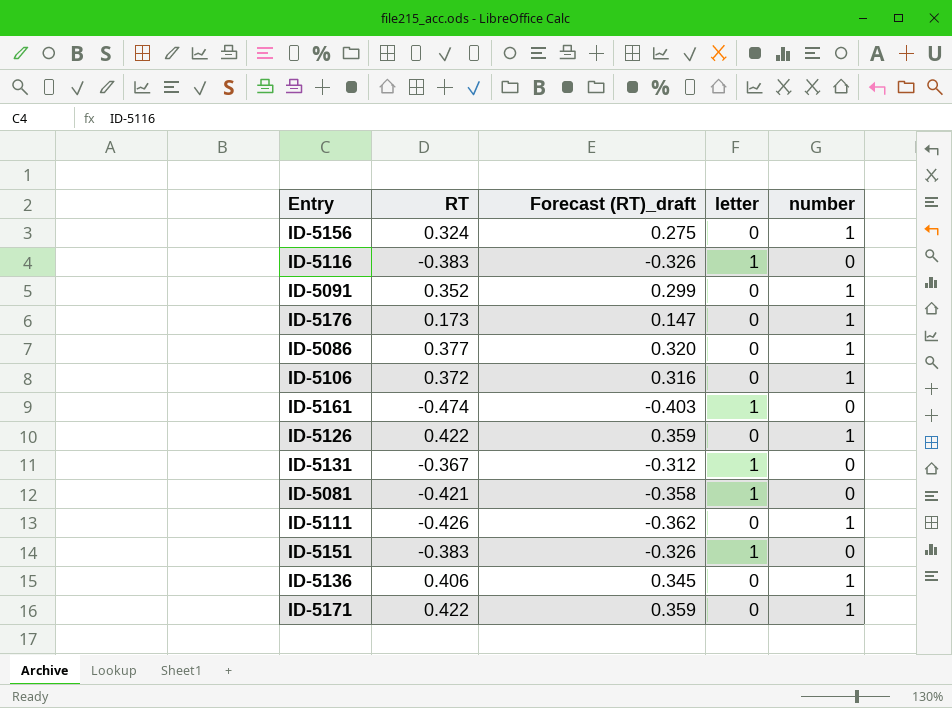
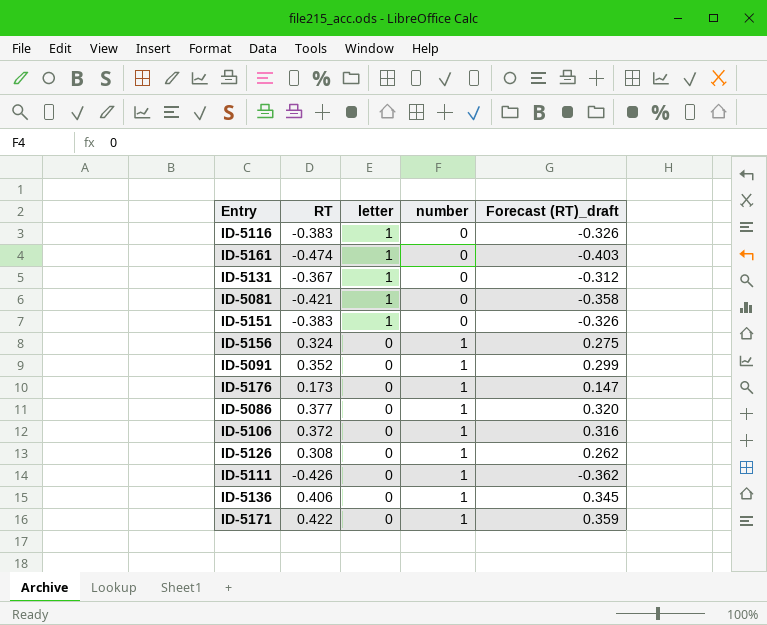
row order: none -> letter descending
column Forecast (RT)_draft | position: 3 -> 5
ID-5126 | RT: 0.422 -> 0.308
ID-5126 | Forecast (RT)_draft: 0.359 -> 0.262

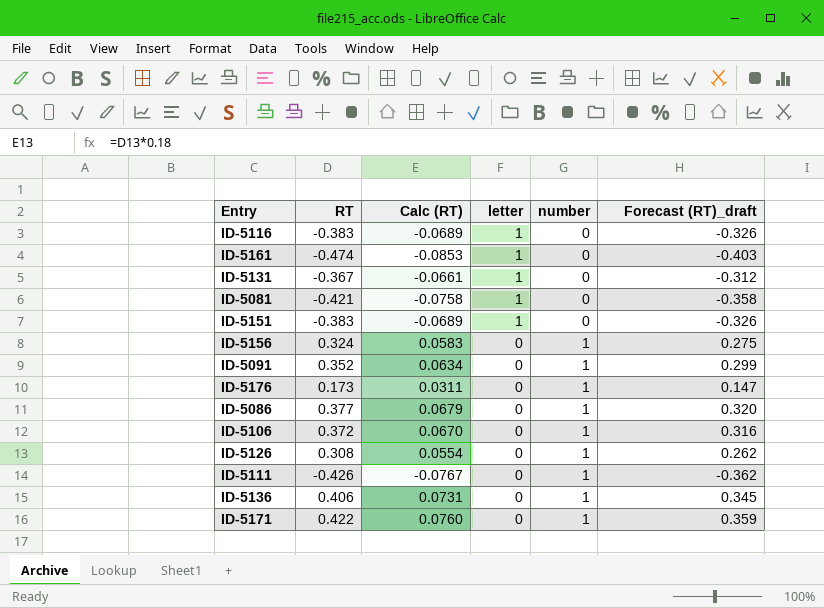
column Calc (RT) | formula: none -> [RT] * 0.18

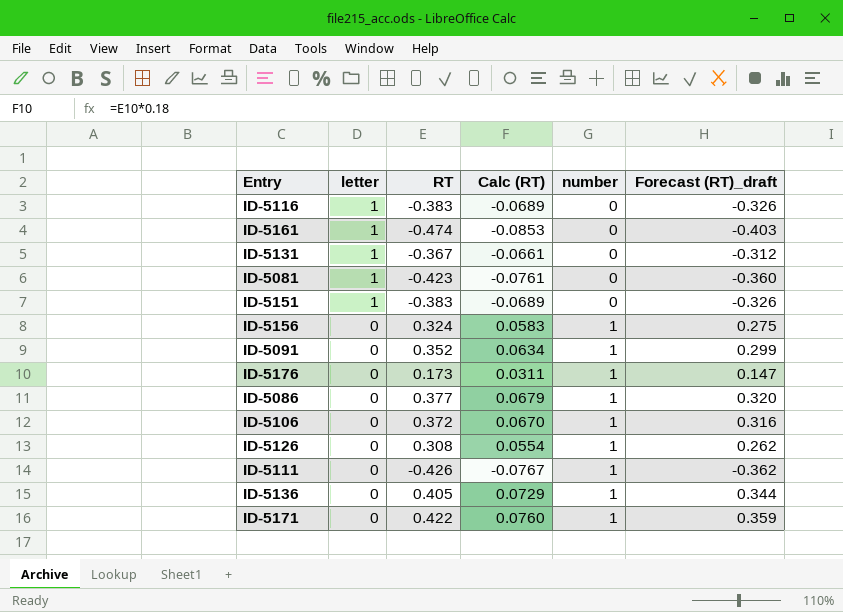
column letter | position: 4 -> 2
ID-5081 | RT: -0.421 -> -0.423
ID-5081 | Calc (RT): -0.0758 -> -0.0761
ID-5081 | Forecast (RT)_draft: -0.358 -> -0.360
ID-5136 | RT: 0.406 -> 0.405
ID-5136 | Calc (RT): 0.0731 -> 0.0729
ID-5136 | Forecast (RT)_draft: 0.345 -> 0.344

